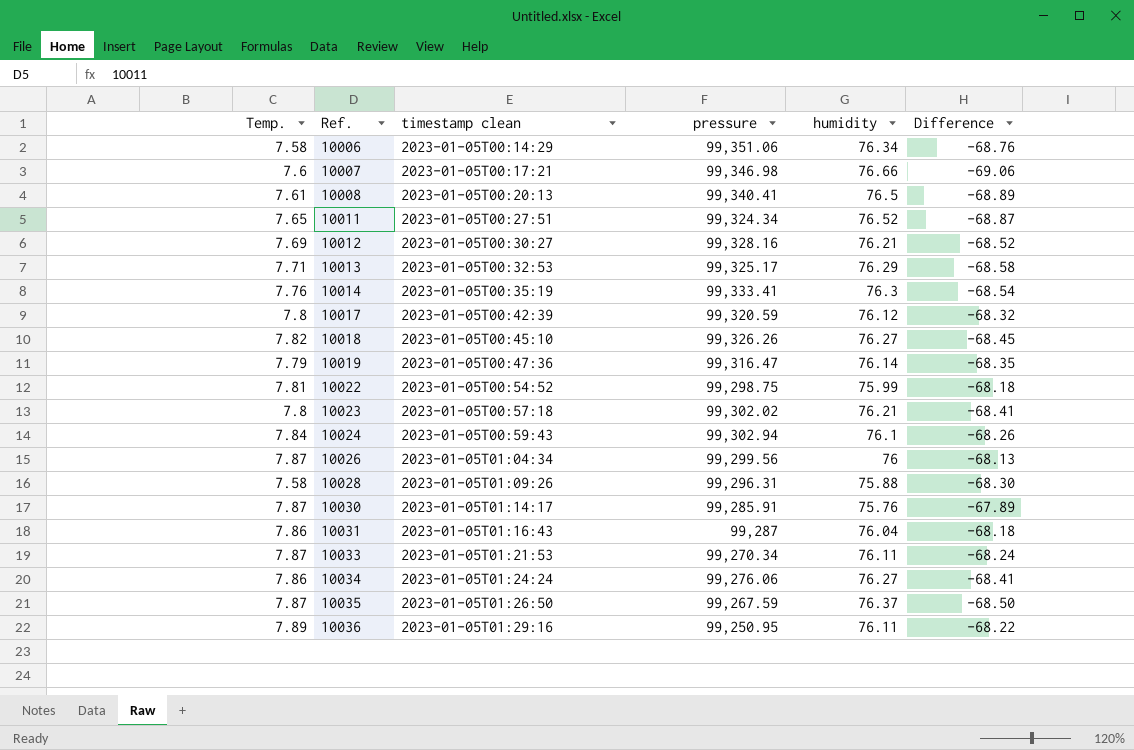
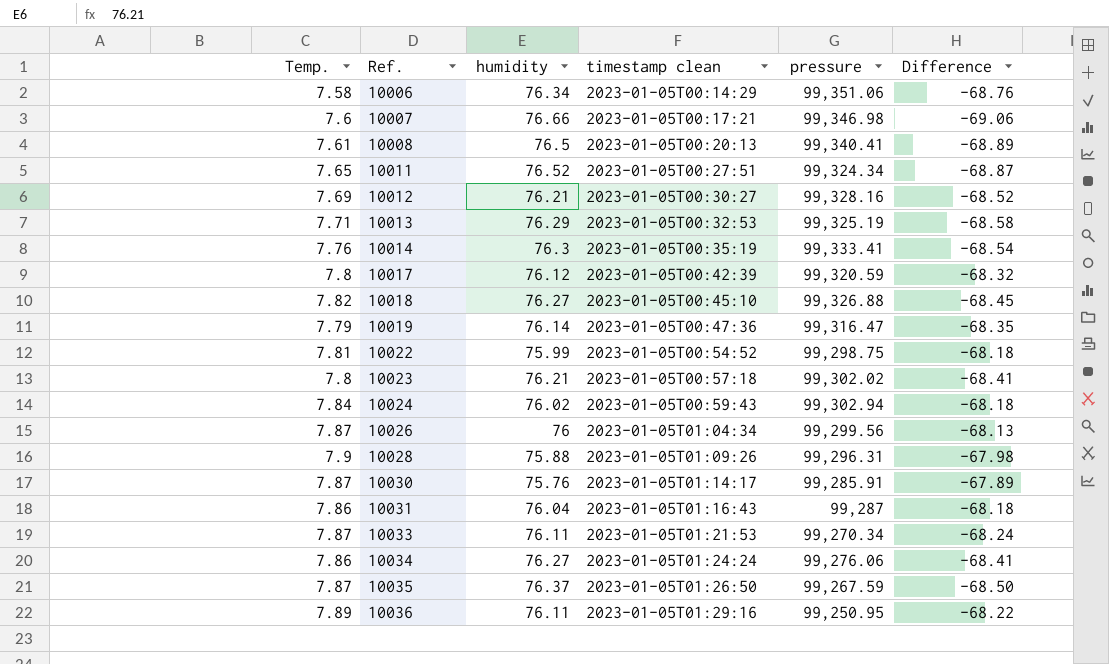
column humidity | position: 5 -> 3
10013 | pressure: 99,325.17 -> 99,325.19
10018 | pressure: 99,326.26 -> 99,326.88
10024 | humidity: 76.1 -> 76.02
10024 | Difference: -68.26 -> -68.18
10028 | Temp.: 7.58 -> 7.9
10028 | Difference: -68.30 -> -67.98

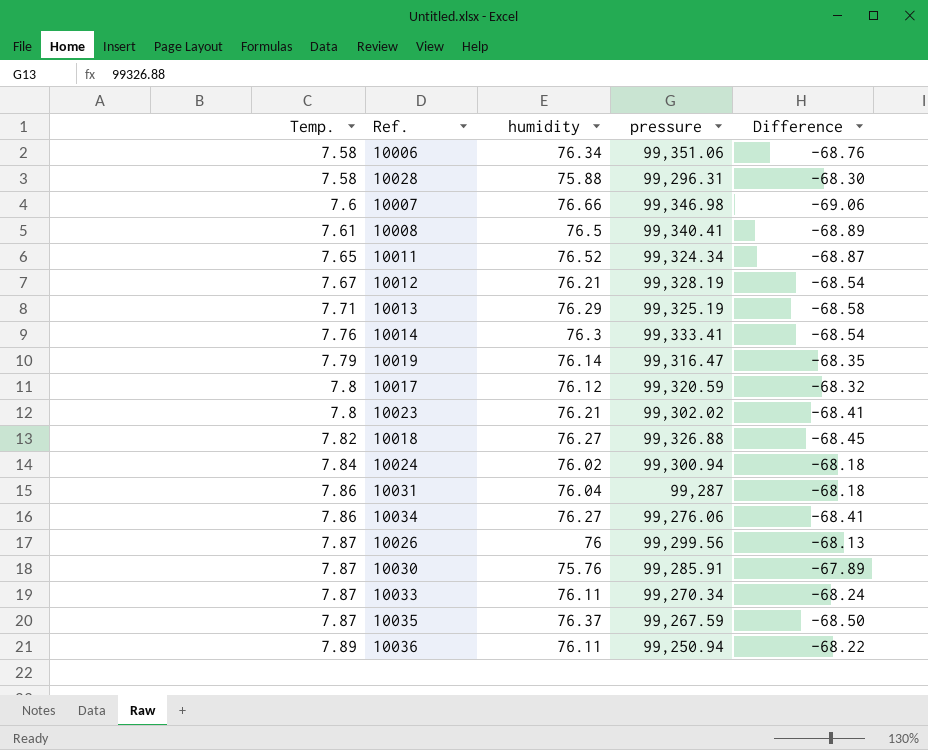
row order: Ref. ascending -> Temp. ascending
column timestamp clean | position: 4 -> none
row 10022: 7.81 | 75.99 | 2023-01-05T00:54:52 | 99,298.75 | -68.18 -> none
10028 | Temp.: 7.9 -> 7.58
10028 | Difference: -67.98 -> -68.30
10012 | Temp.: 7.69 -> 7.67
10012 | pressure: 99,328.16 -> 99,328.19
10012 | Difference: -68.52 -> -68.54
10024 | pressure: 99,302.94 -> 99,300.94
10036 | pressure: 99,250.95 -> 99,250.94

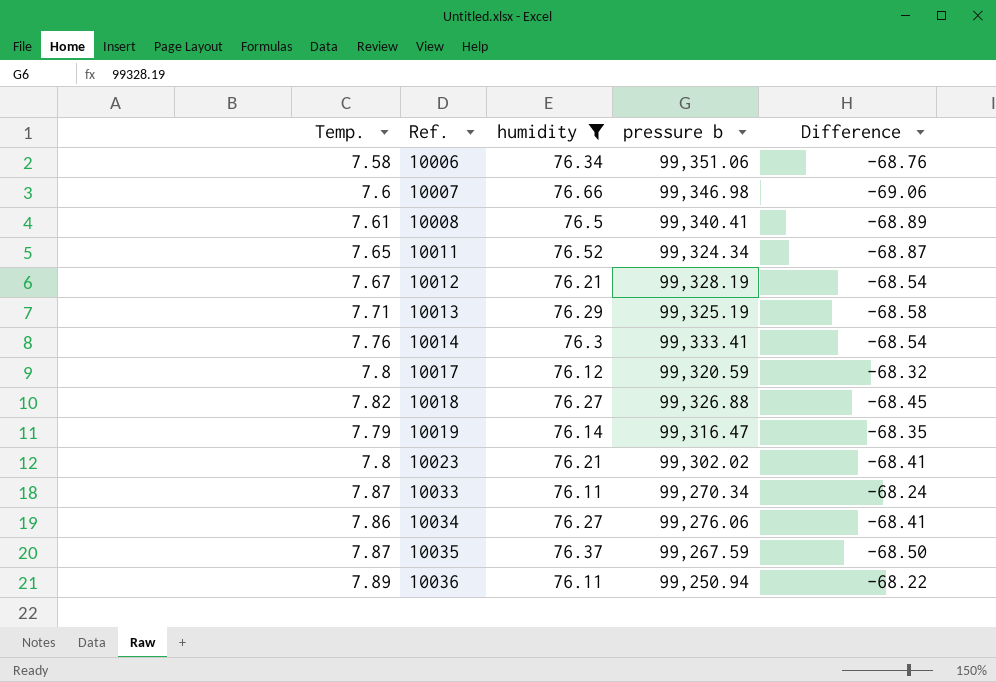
filter: none -> humidity >= 76.11
row order: Temp. ascending -> Ref. ascending
column name: pressure -> pressure b

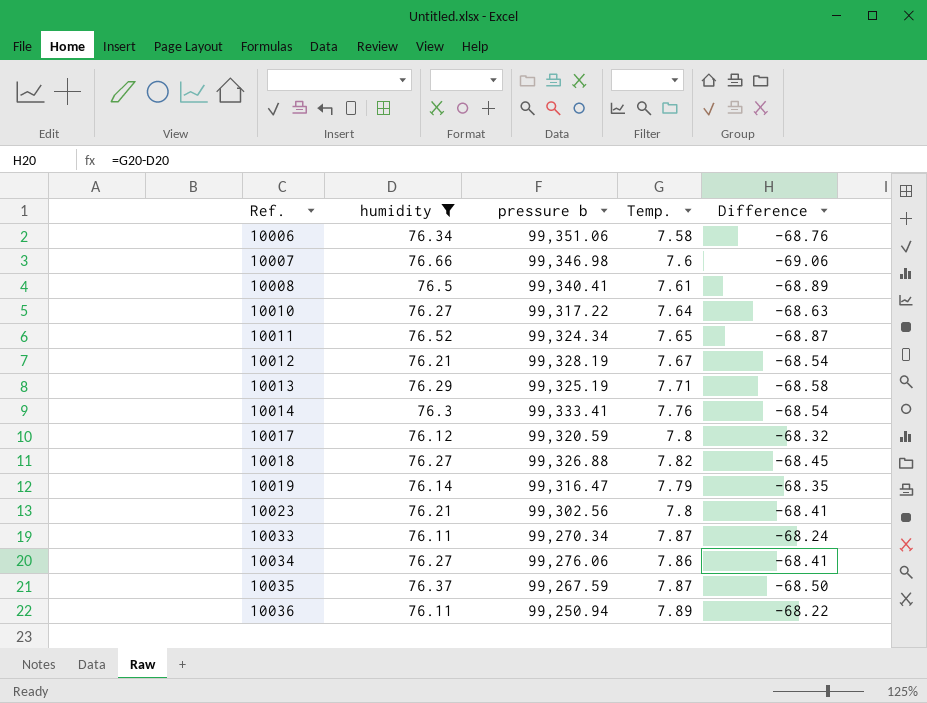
column Temp. | position: 1 -> 4
row 10010: none -> 76.27 | 99,317.22 | 7.64 | -68.63
10023 | pressure b: 99,302.02 -> 99,302.56

